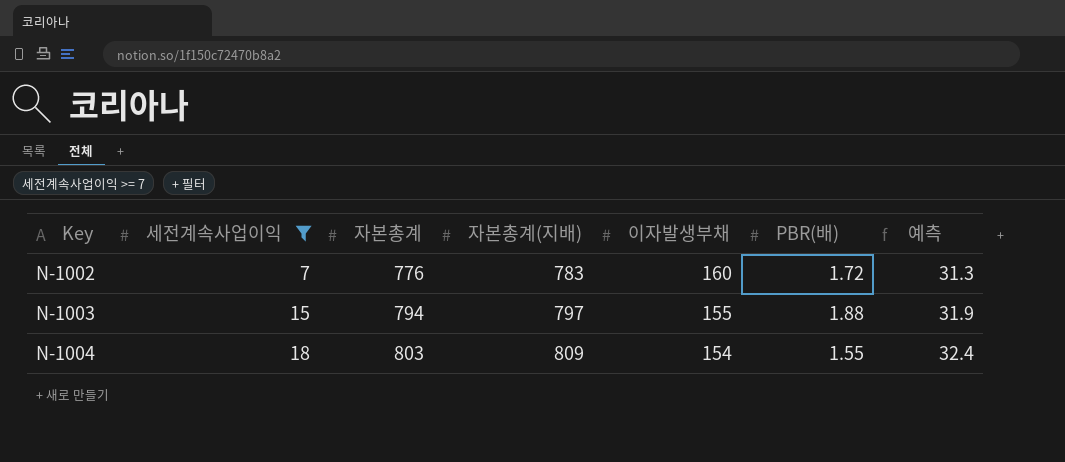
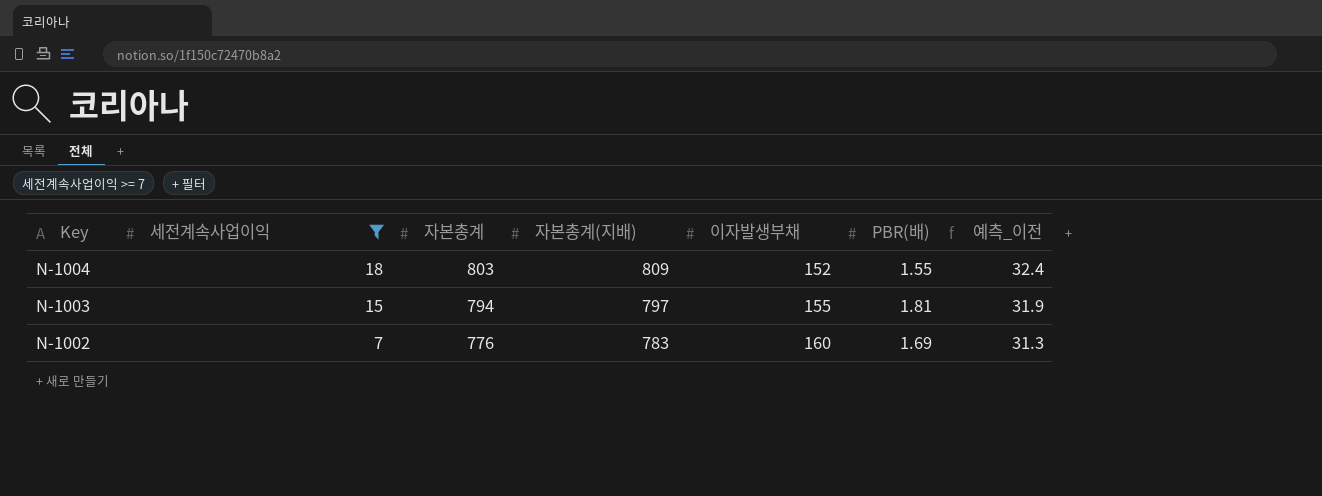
row order: Key ascending -> Key descending
column name: 예측 -> 예측_이전
N-1004 | 이자발생부채: 154 -> 152
N-1003 | PBR(배): 1.88 -> 1.81
N-1002 | PBR(배): 1.72 -> 1.69

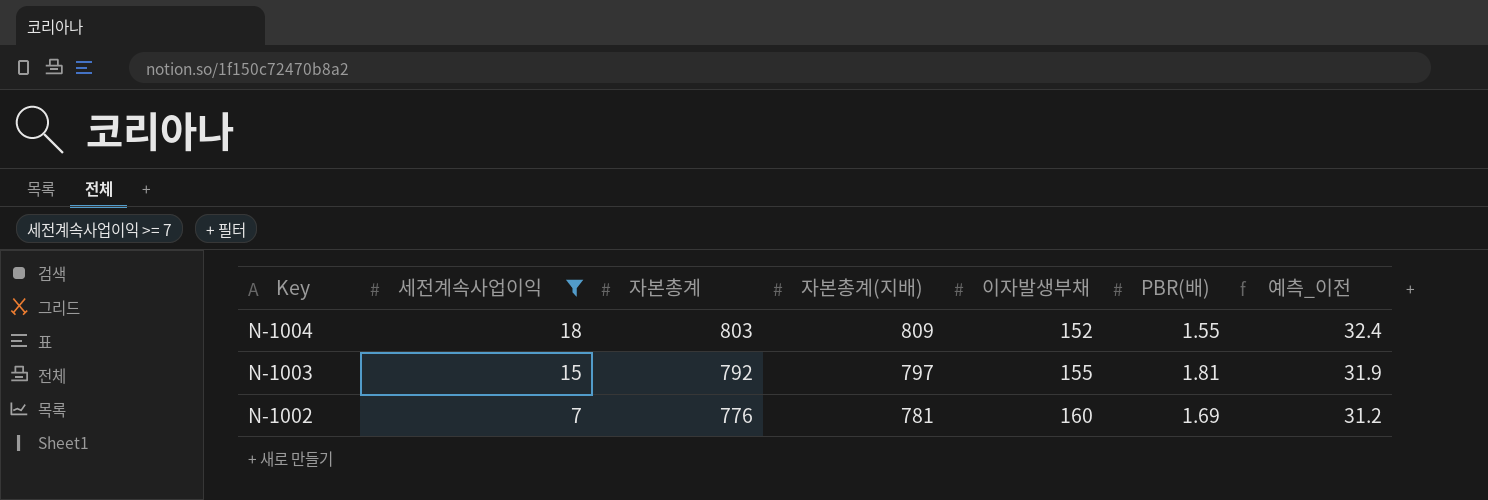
N-1003 | 자본총계: 794 -> 792
N-1002 | 자본총계(지배): 783 -> 781
N-1002 | 예측_이전: 31.3 -> 31.2

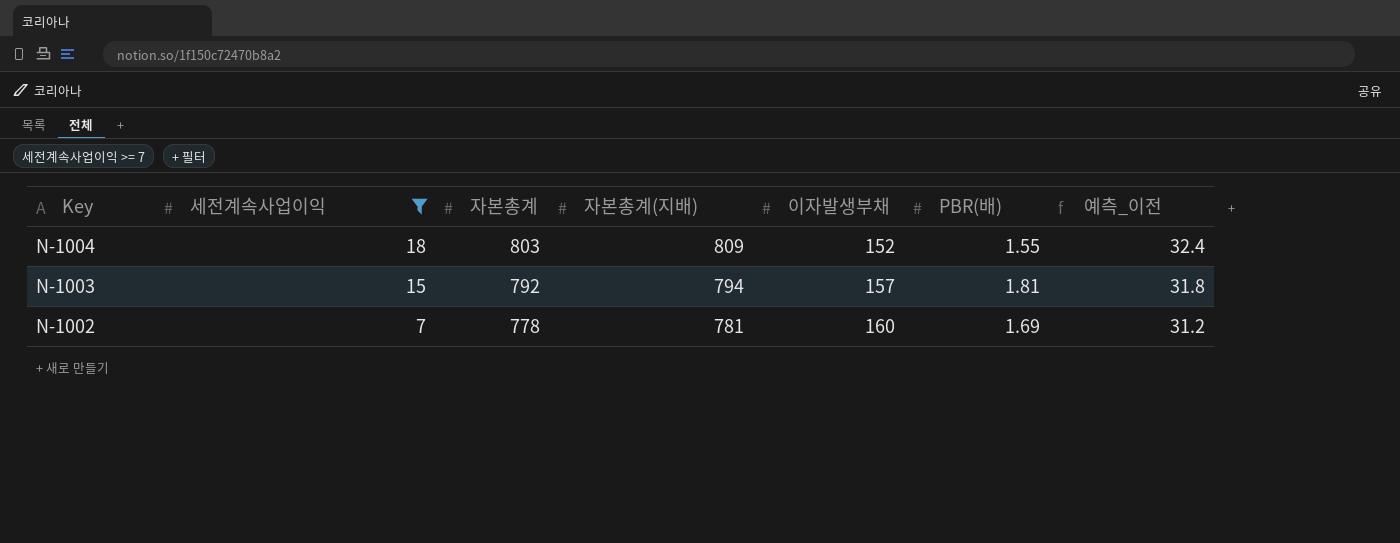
N-1003 | 자본총계(지배): 797 -> 794
N-1003 | 이자발생부채: 155 -> 157
N-1003 | 예측_이전: 31.9 -> 31.8
N-1002 | 자본총계: 776 -> 778

